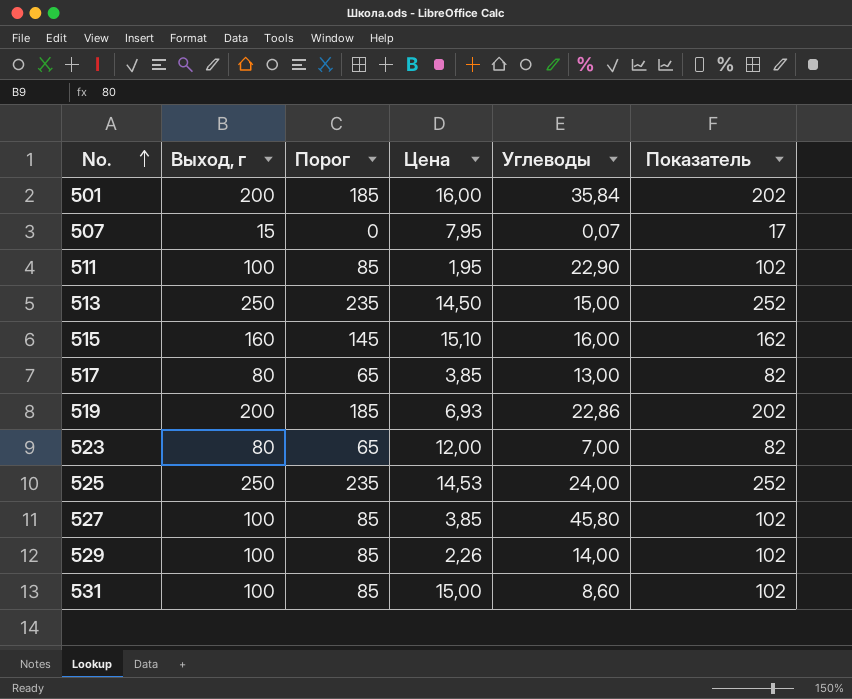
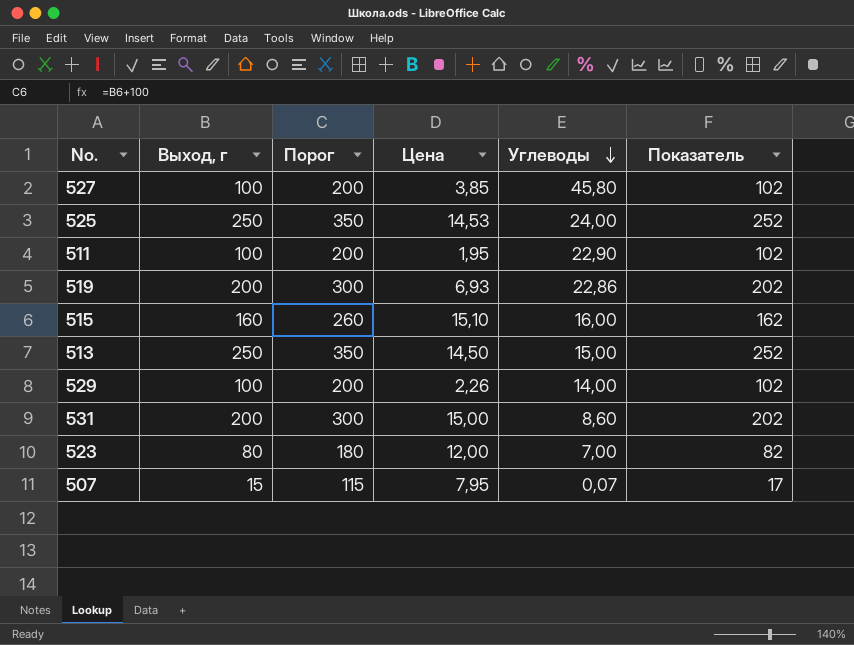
row order: No. ascending -> Углеводы descending
column Порог | formula: [Выход, г] - 15 -> [Выход, г] + 100
row 501: 200 | 185 | 16,00 | 35,84 | 202 -> none
row 517: 80 | 65 | 3,85 | 13,00 | 82 -> none
531 | Выход, г: 100 -> 200
531 | Показатель: 102 -> 202

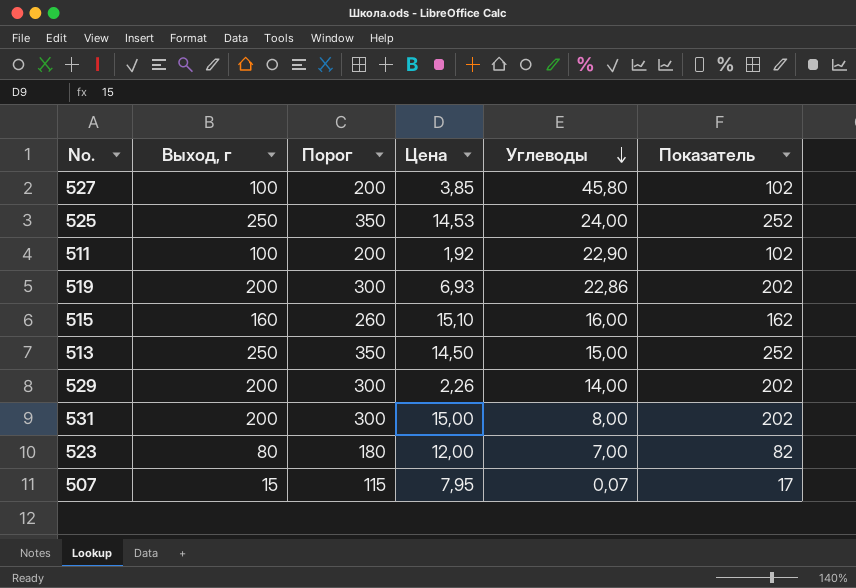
511 | Цена: 1,95 -> 1,92
529 | Выход, г: 100 -> 200
529 | Порог: 200 -> 300
529 | Показатель: 102 -> 202
531 | Углеводы: 8,60 -> 8,00

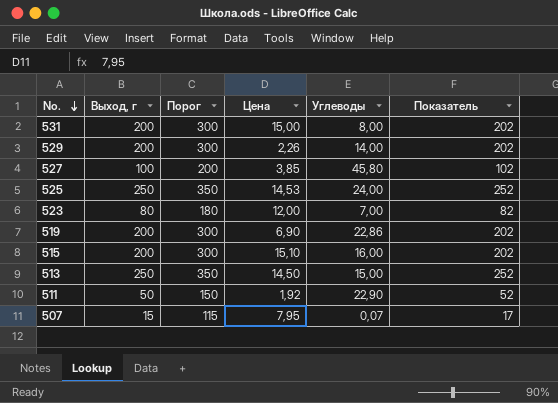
row order: Углеводы descending -> No. descending
519 | Цена: 6,93 -> 6,90
515 | Выход, г: 160 -> 200
515 | Порог: 260 -> 300
515 | Показатель: 162 -> 202
511 | Выход, г: 100 -> 50
511 | Порог: 200 -> 150
511 | Показатель: 102 -> 52

